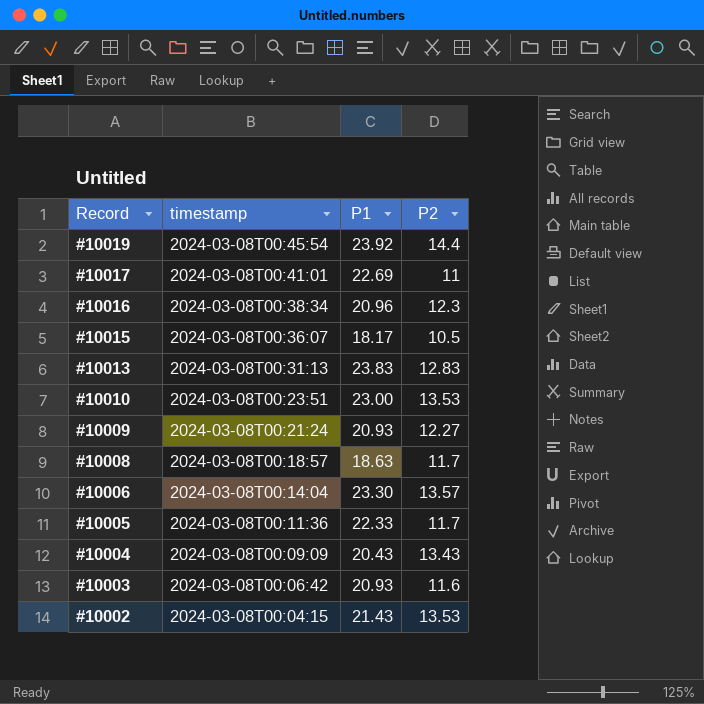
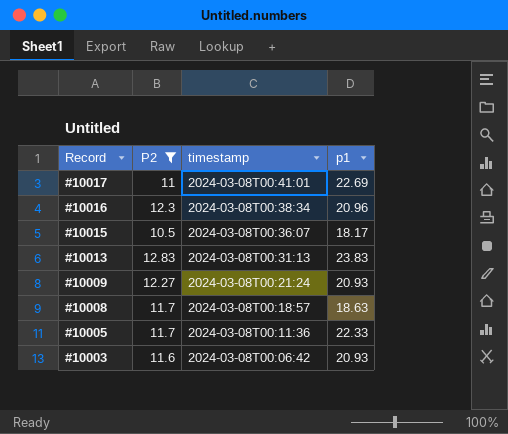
filter: none -> P2 <= 12.83
column P2 | position: 4 -> 2
column name: P1 -> p1

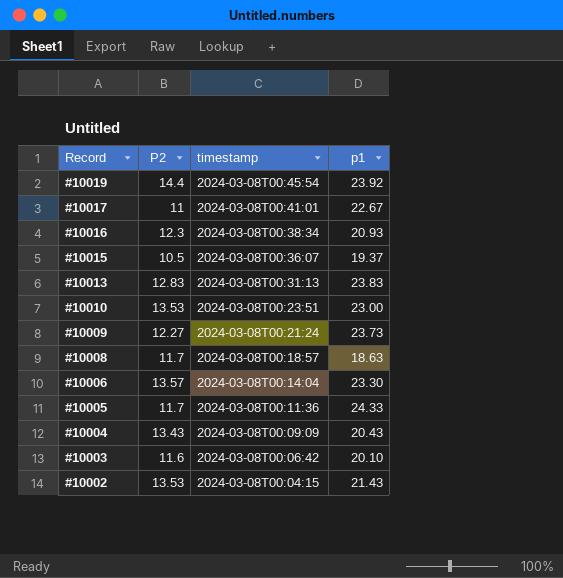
filter: P2 <= 12.83 -> none
#10017 | p1: 22.69 -> 22.67
#10016 | p1: 20.96 -> 20.93
#10015 | p1: 18.17 -> 19.37
#10009 | p1: 20.93 -> 23.73
#10005 | p1: 22.33 -> 24.33
#10003 | p1: 20.93 -> 20.10

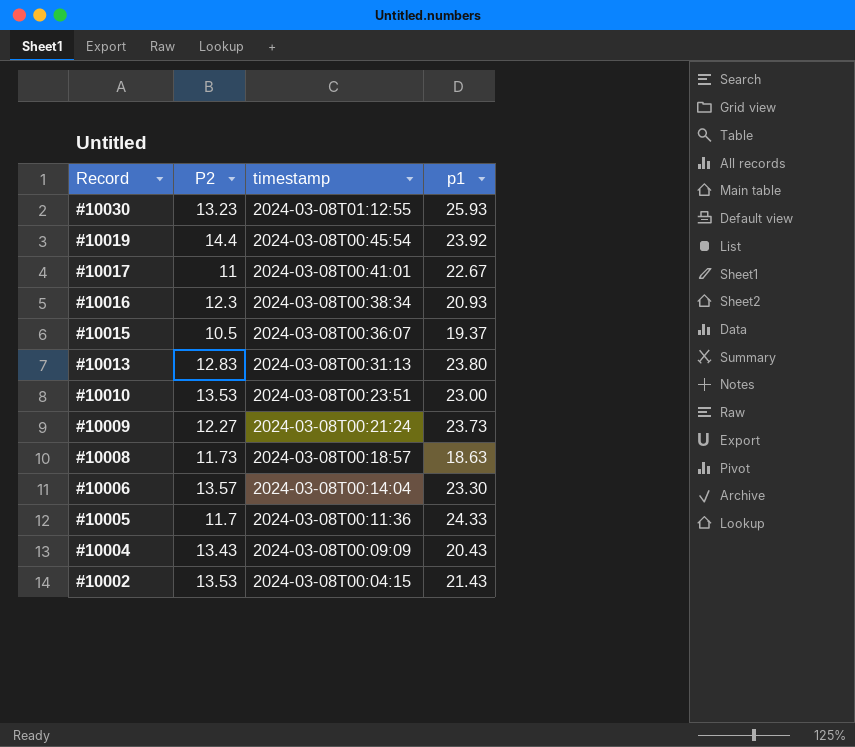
row #10003: 11.6 | 2024-03-08T00:06:42 | 20.10 -> none
row #10030: none -> 13.23 | 2024-03-08T01:12:55 | 25.93
#10013 | p1: 23.83 -> 23.80
#10008 | P2: 11.7 -> 11.73

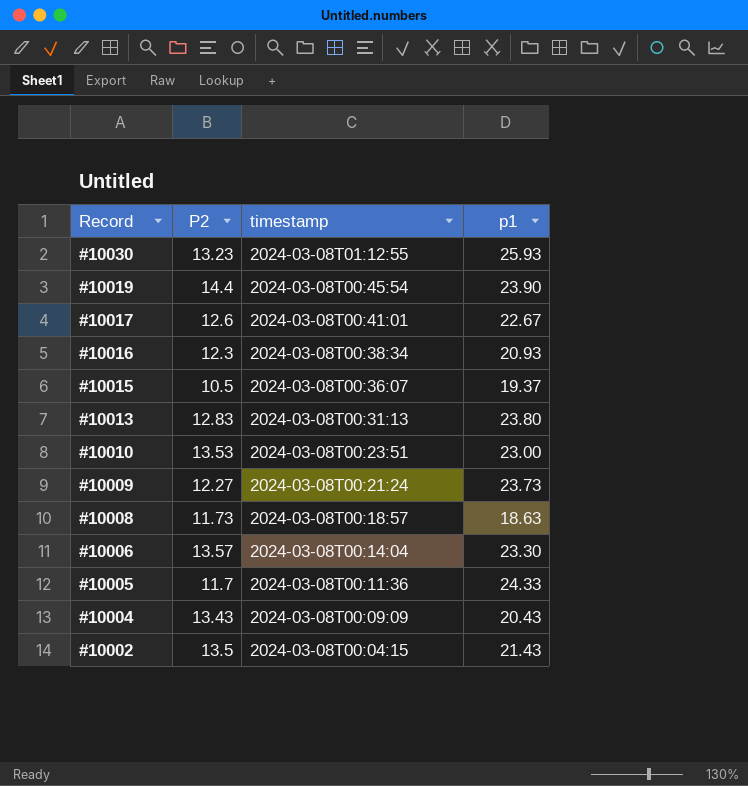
#10019 | p1: 23.92 -> 23.90
#10017 | P2: 11 -> 12.6
#10002 | P2: 13.53 -> 13.5

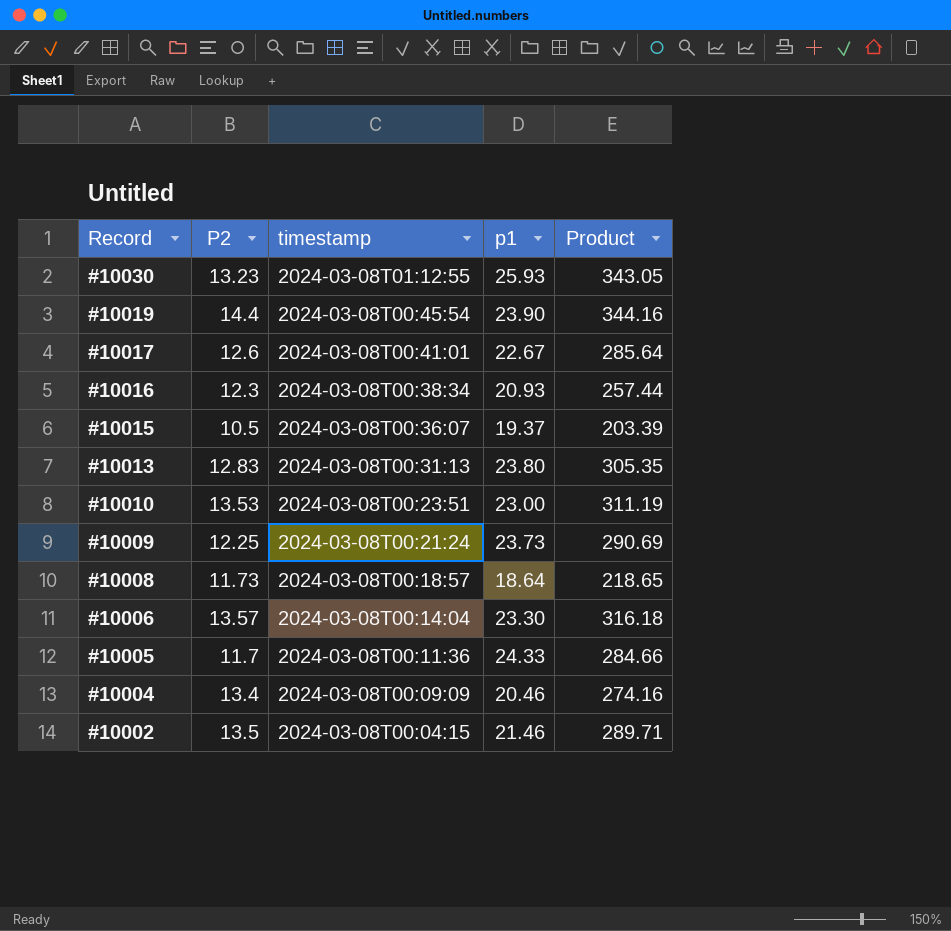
column Product | formula: none -> [P2] * [p1]
#10009 | P2: 12.27 -> 12.25
#10008 | p1: 18.63 -> 18.64
#10004 | P2: 13.43 -> 13.4
#10004 | p1: 20.43 -> 20.46
#10002 | p1: 21.43 -> 21.46

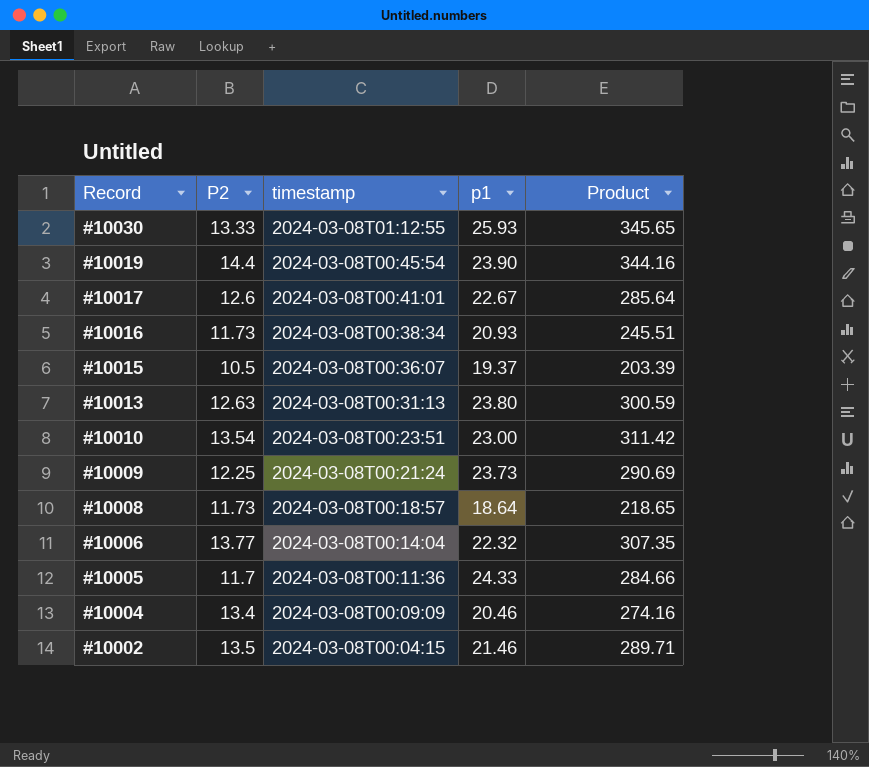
#10030 | P2: 13.23 -> 13.33
#10030 | Product: 343.05 -> 345.65
#10016 | P2: 12.3 -> 11.73
#10016 | Product: 257.44 -> 245.51
#10013 | P2: 12.83 -> 12.63
#10013 | Product: 305.35 -> 300.59
#10010 | P2: 13.53 -> 13.54
#10010 | Product: 311.19 -> 311.42
#10006 | P2: 13.57 -> 13.77
#10006 | p1: 23.30 -> 22.32
#10006 | Product: 316.18 -> 307.35

